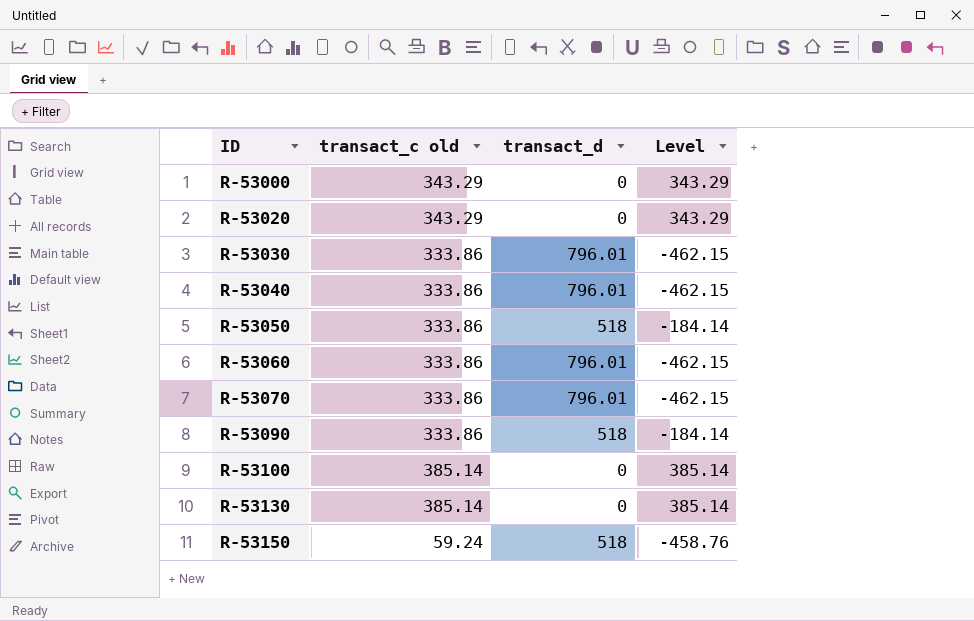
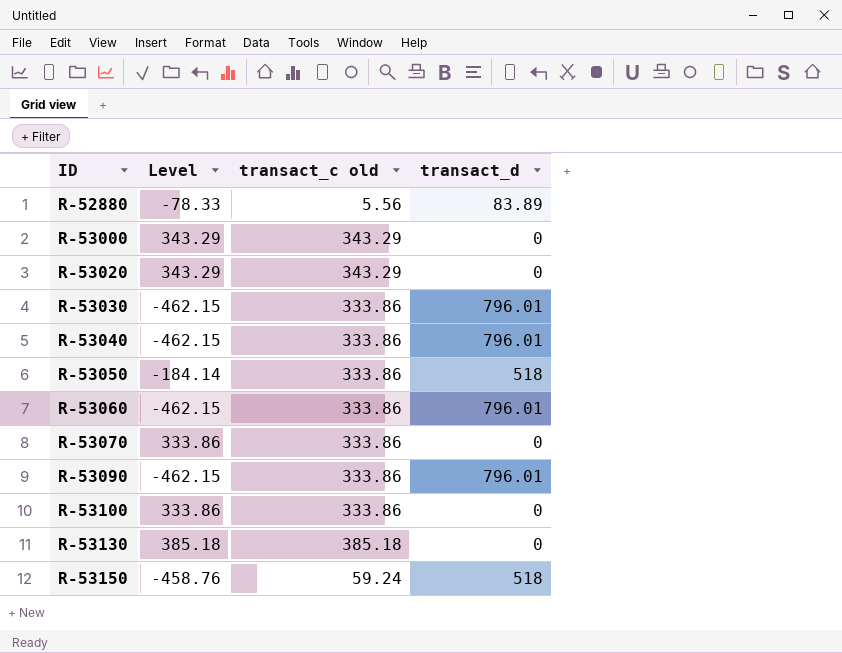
column Level | position: 4 -> 2
row R-52880: none -> -78.33 | 5.56 | 83.89
R-53070 | Level: -462.15 -> 333.86
R-53070 | transact_d: 796.01 -> 0
R-53090 | Level: -184.14 -> -462.15
R-53090 | transact_d: 518 -> 796.01
R-53100 | Level: 385.14 -> 333.86
R-53100 | transact_c old: 385.14 -> 333.86
R-53130 | Level: 385.14 -> 385.18
R-53130 | transact_c old: 385.14 -> 385.18

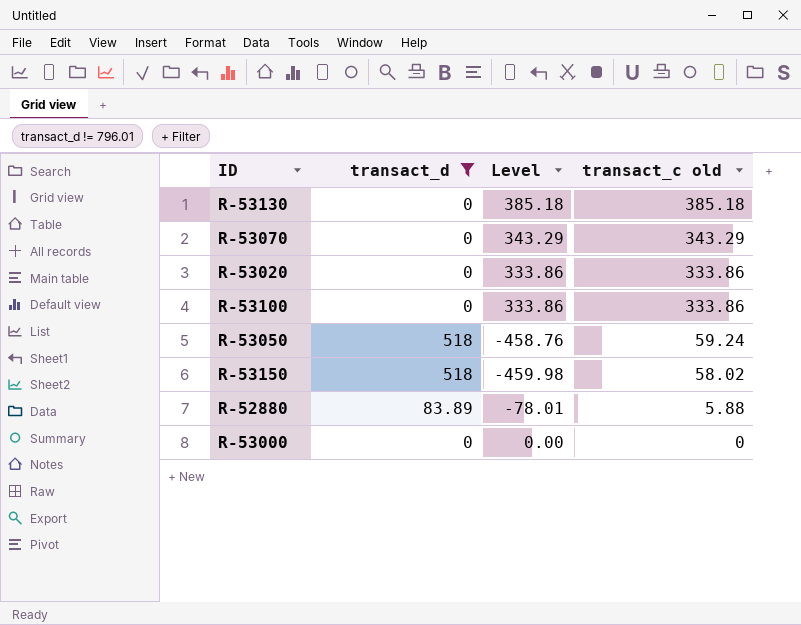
filter: none -> transact_d != 796.01
row order: ID ascending -> transact_c old descending
column transact_d | position: 4 -> 2
R-53070 | Level: 333.86 -> 343.29
R-53070 | transact_c old: 333.86 -> 343.29
R-53020 | Level: 343.29 -> 333.86
R-53020 | transact_c old: 343.29 -> 333.86
R-53050 | Level: -184.14 -> -458.76
R-53050 | transact_c old: 333.86 -> 59.24
R-53150 | Level: -458.76 -> -459.98
R-53150 | transact_c old: 59.24 -> 58.02
R-52880 | Level: -78.33 -> -78.01
R-52880 | transact_c old: 5.56 -> 5.88
R-53000 | Level: 343.29 -> 0.00
R-53000 | transact_c old: 343.29 -> 0

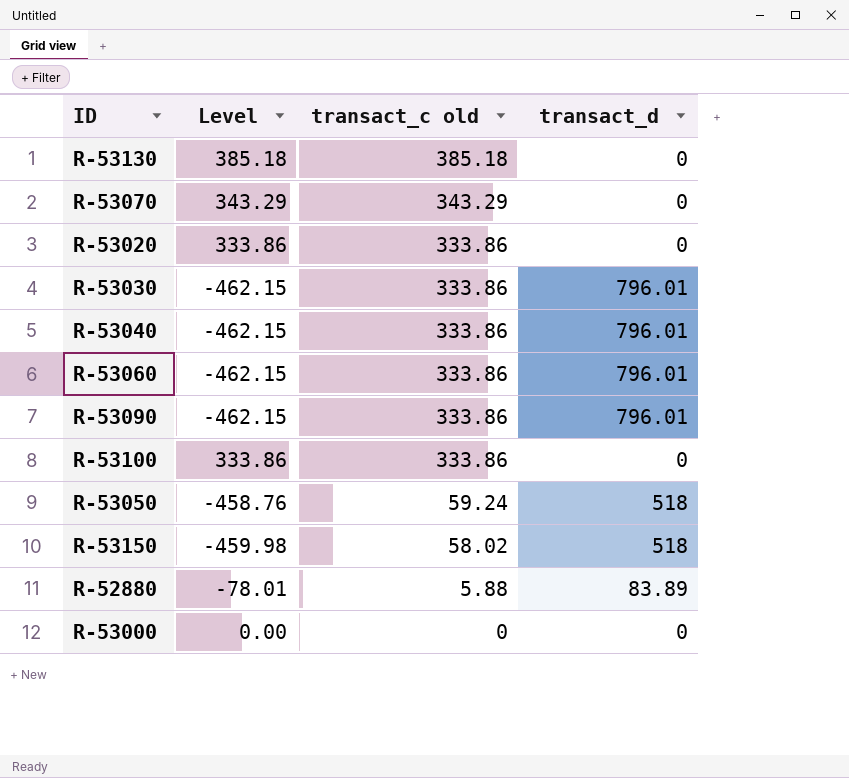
filter: transact_d != 796.01 -> none
column transact_d | position: 2 -> 4

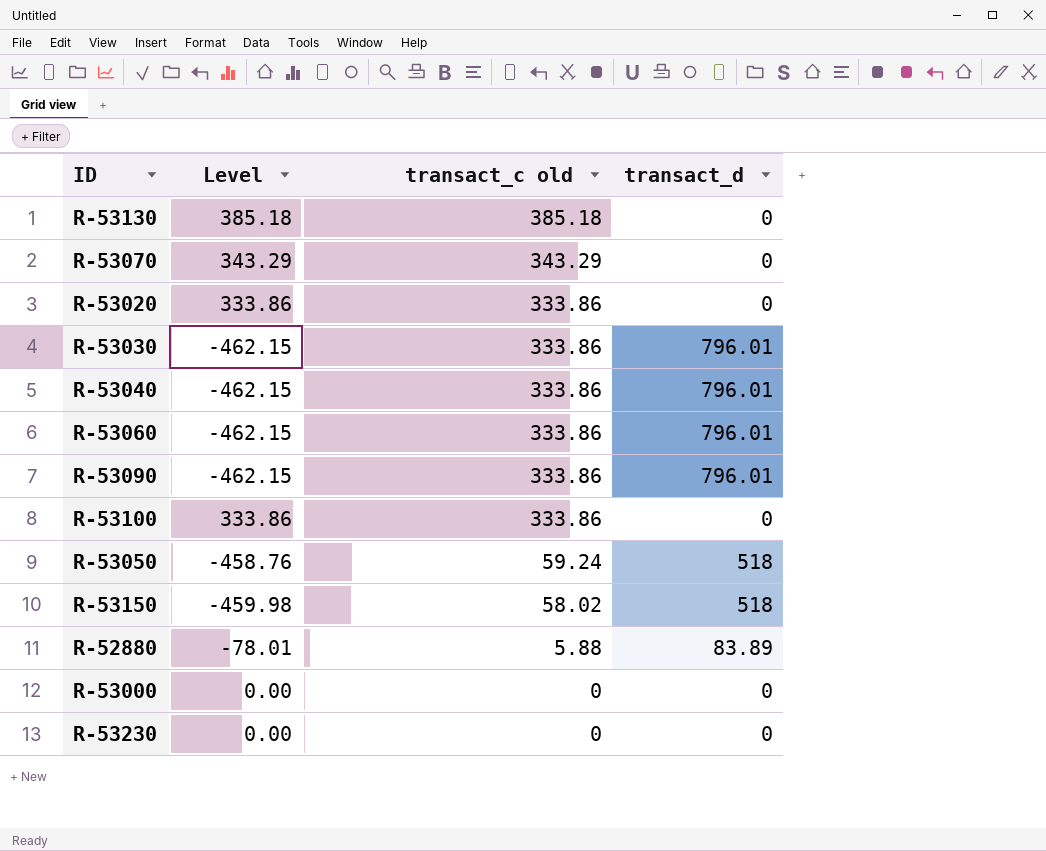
row R-53230: none -> 0.00 | 0 | 0

